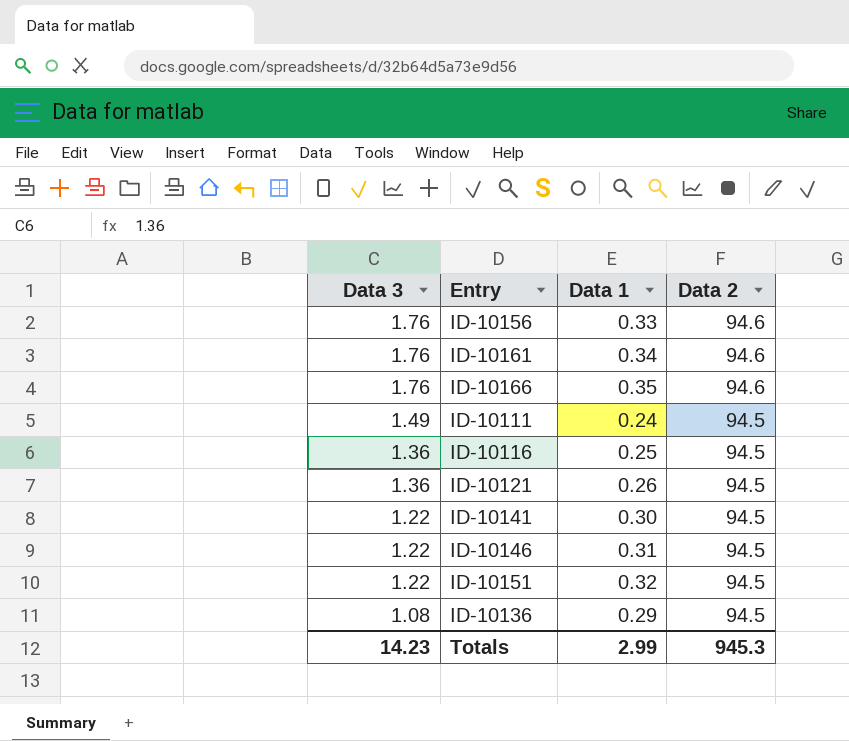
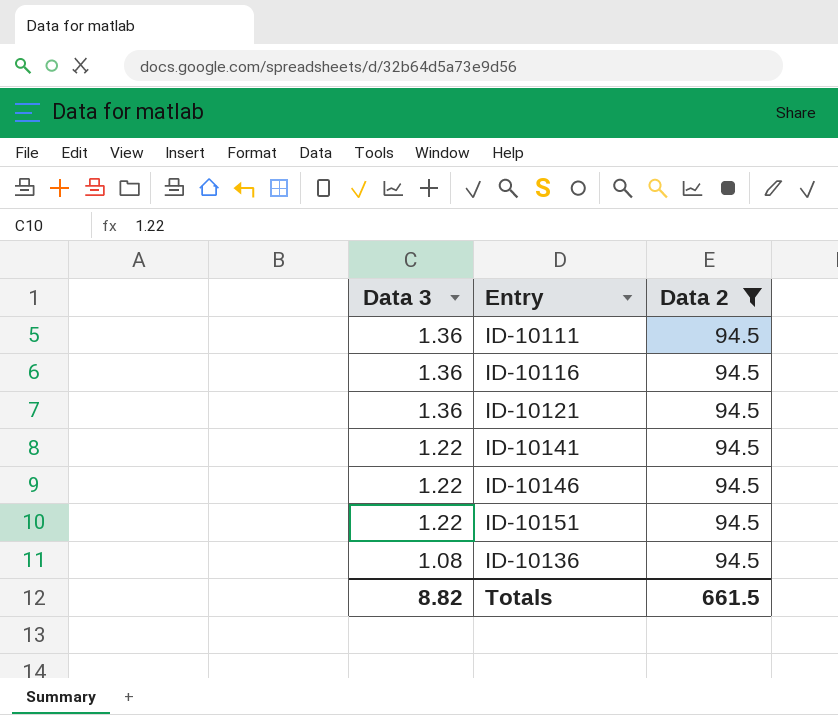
filter: none -> Data 2 = 94.5
column Data 1 | position: 3 -> none
ID-10111 | Data 3: 1.49 -> 1.36
Totals | Data 3: 14.23 -> 8.82
Totals | Data 2: 945.3 -> 661.5

